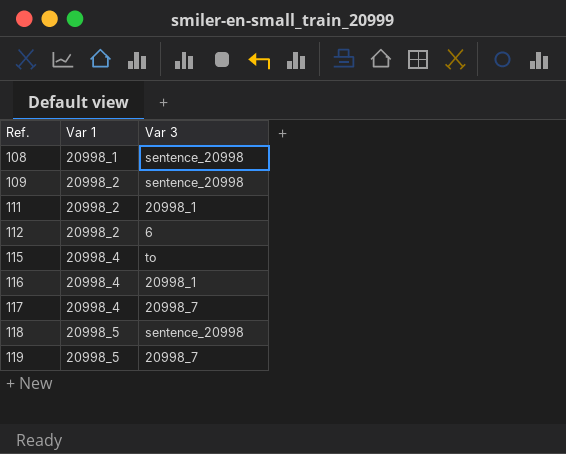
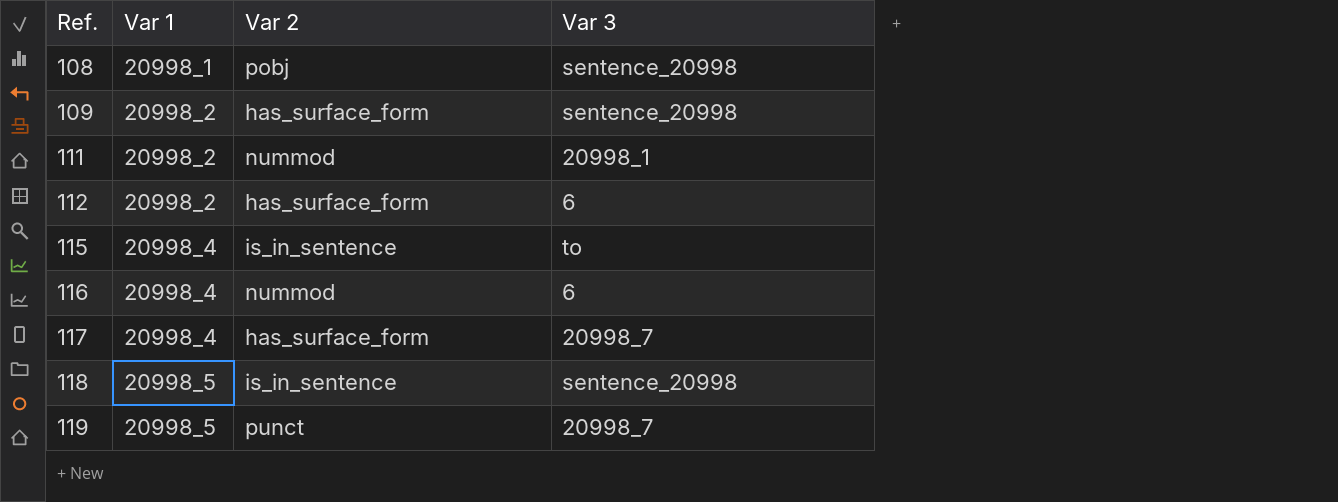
column Var 2 | position: none -> 3
116 | Var 3: 20998_1 -> 6

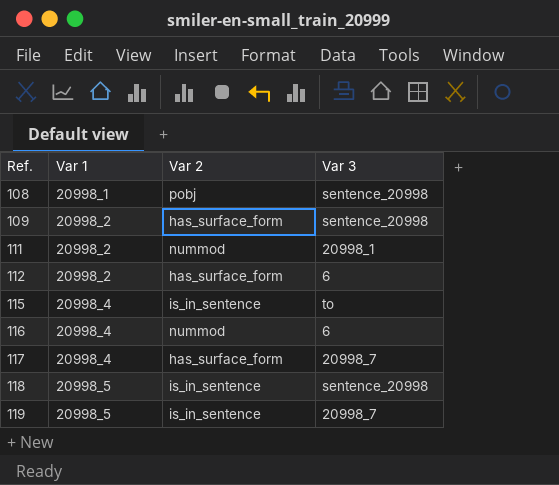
119 | Var 2: punct -> is_in_sentence

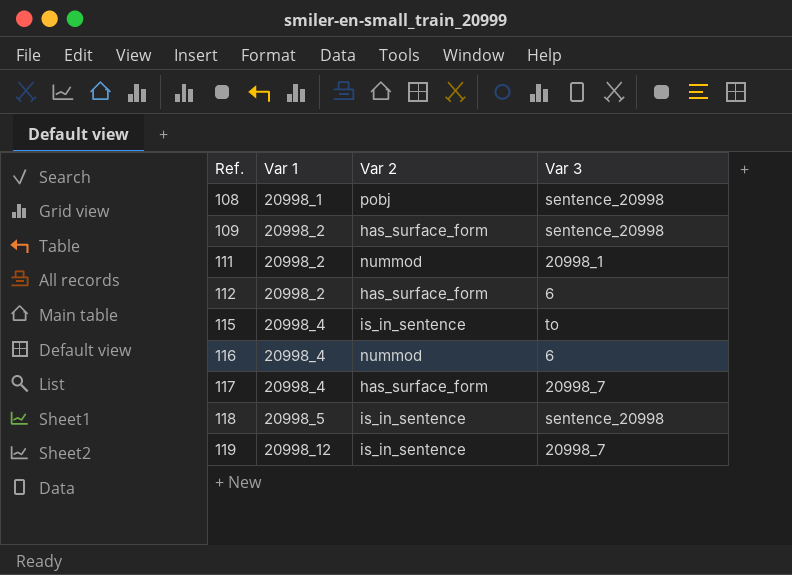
119 | Var 1: 20998_5 -> 20998_12

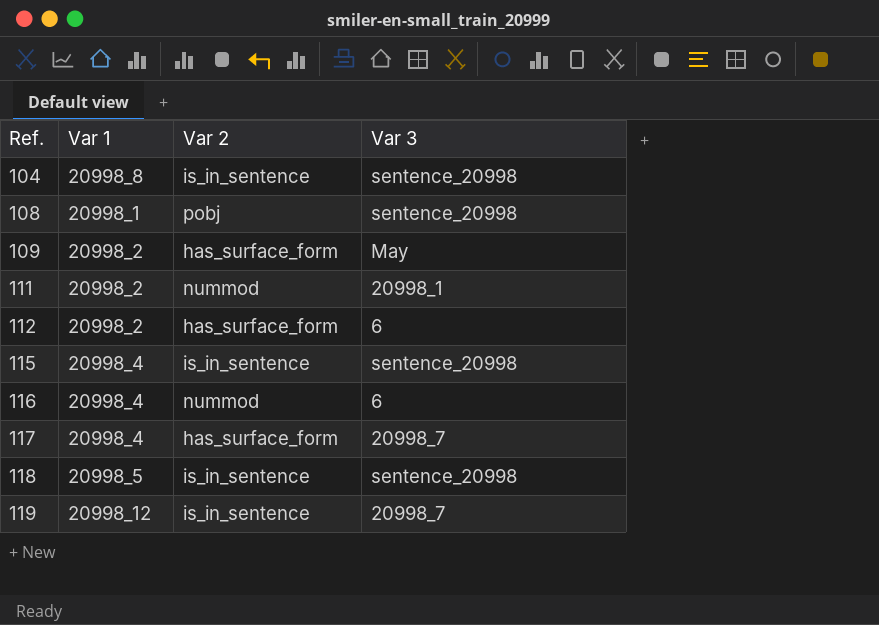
row 104: none -> 20998_8 | is_in_sentence | sentence_20998
109 | Var 3: sentence_20998 -> May
115 | Var 3: to -> sentence_20998

